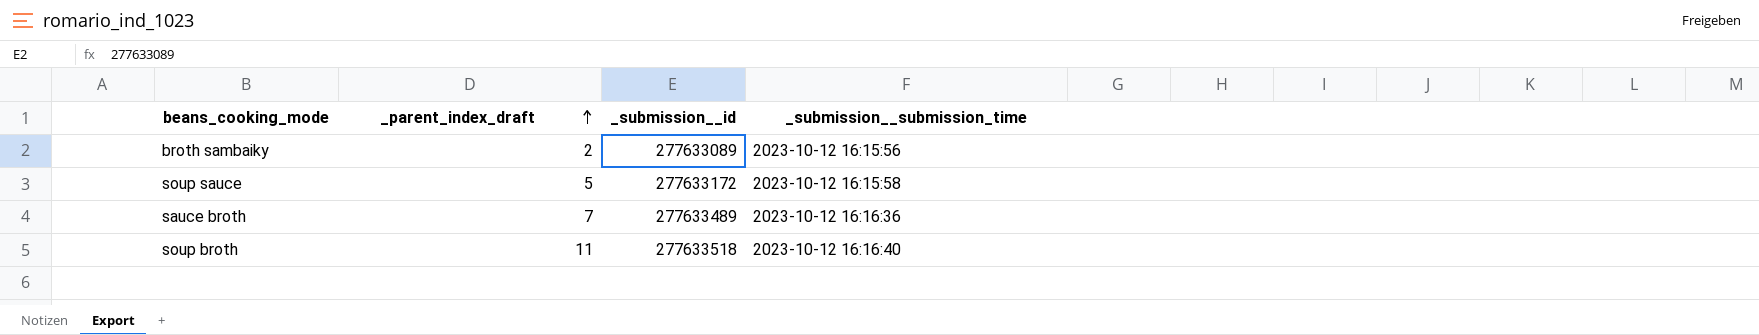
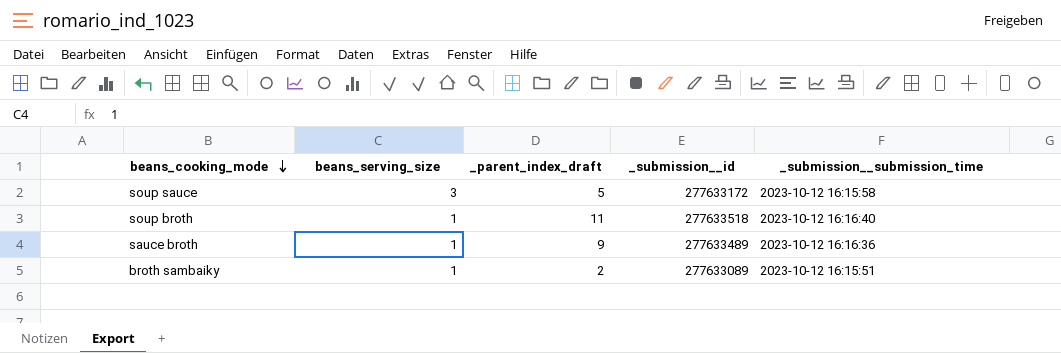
row order: _parent_index_draft ascending -> beans_cooking_mode descending
column beans_serving_size | position: none -> 2
sauce broth | _parent_index_draft: 7 -> 9
broth sambaiky | _submission__submission_time: 2023-10-12 16:15:56 -> 2023-10-12 16:15:51

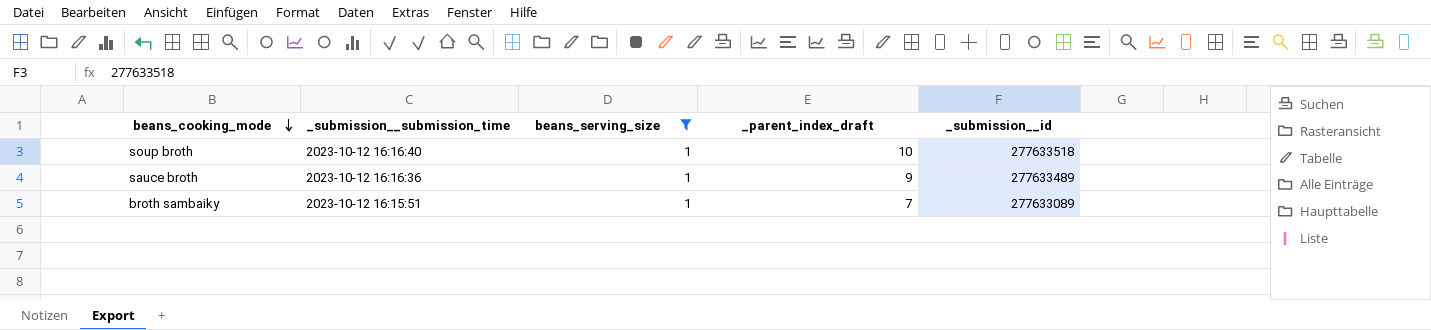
filter: none -> beans_serving_size = 1
column _submission__submission_time | position: 5 -> 2
soup broth | _parent_index_draft: 11 -> 10
broth sambaiky | _parent_index_draft: 2 -> 7

